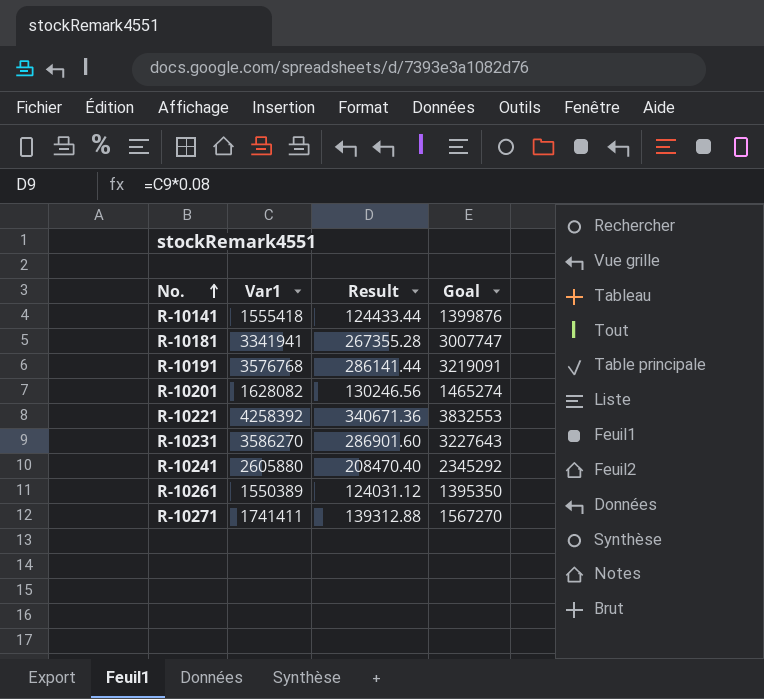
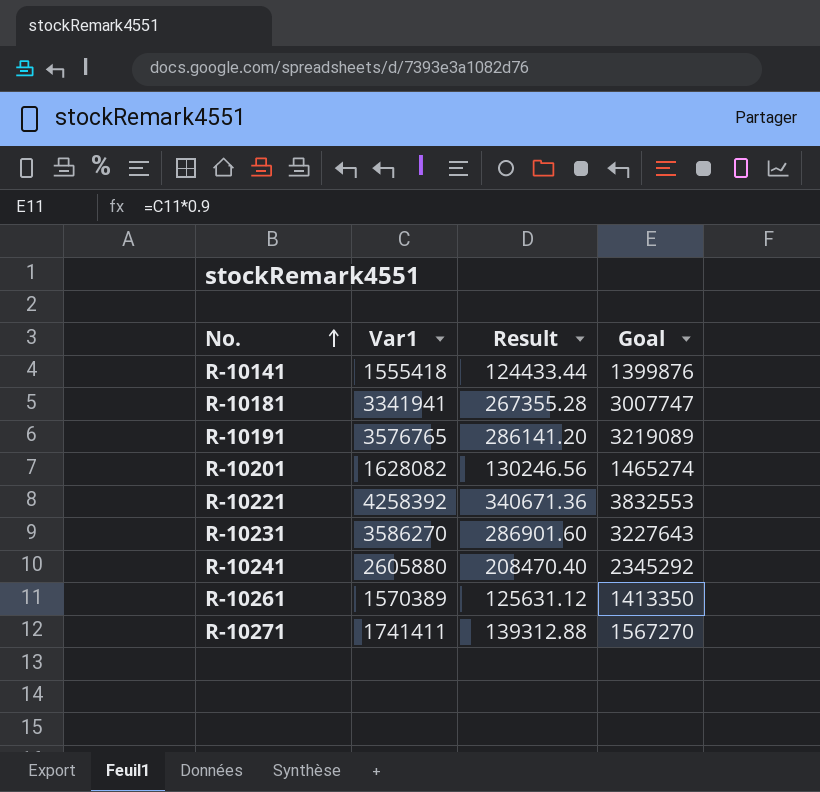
R-10191 | Var1: 3576768 -> 3576765
R-10191 | Result: 286141.44 -> 286141.20
R-10191 | Goal: 3219091 -> 3219089
R-10261 | Var1: 1550389 -> 1570389
R-10261 | Result: 124031.12 -> 125631.12
R-10261 | Goal: 1395350 -> 1413350

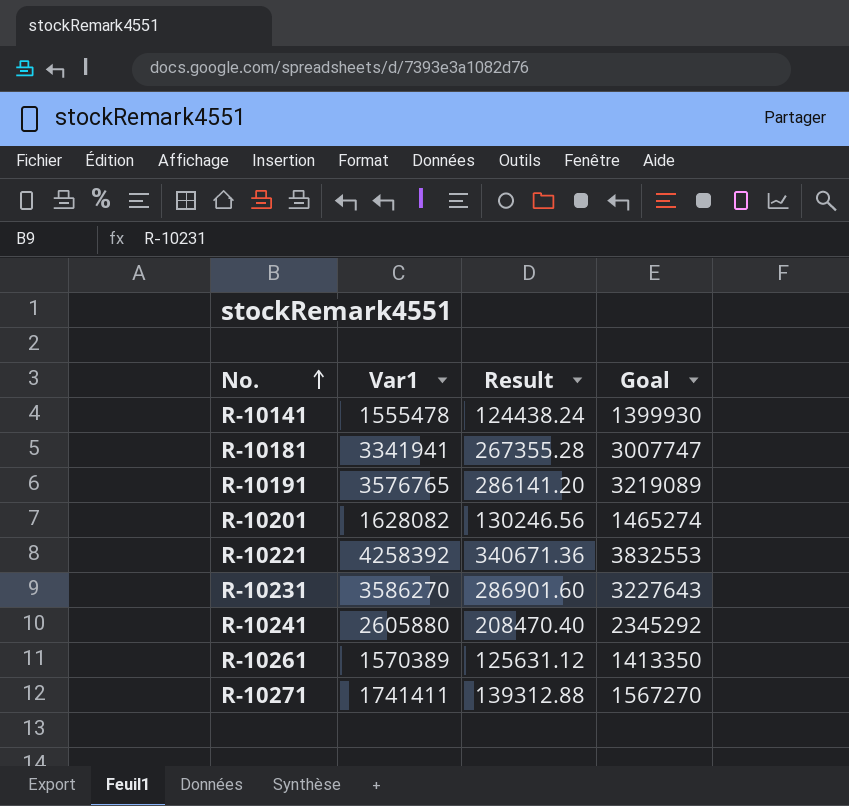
R-10141 | Var1: 1555418 -> 1555478
R-10141 | Result: 124433.44 -> 124438.24
R-10141 | Goal: 1399876 -> 1399930

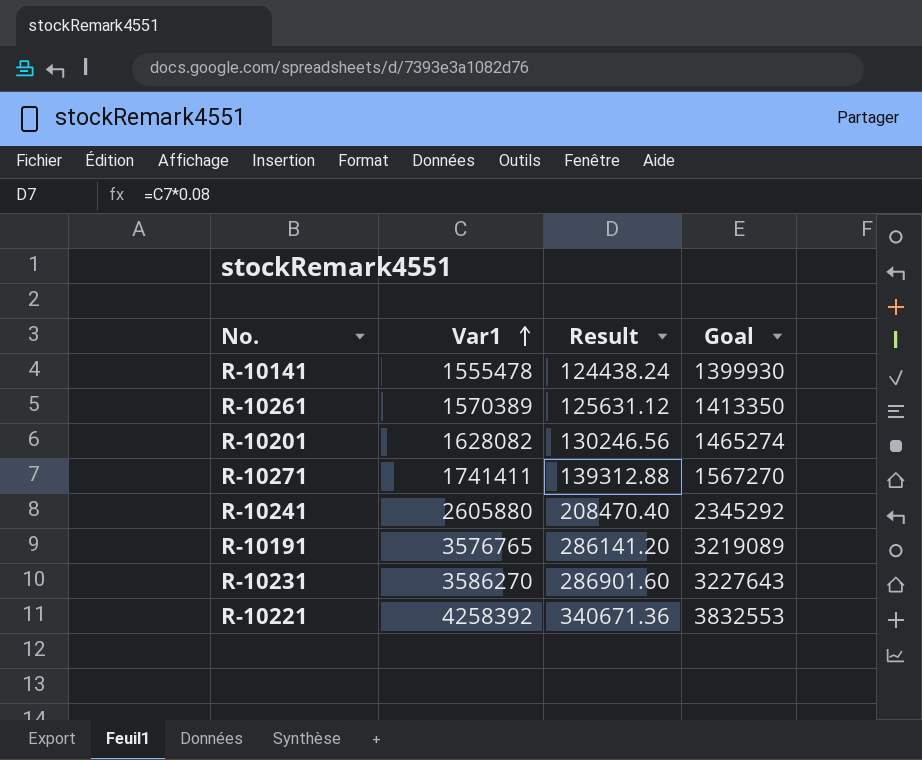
row order: No. ascending -> Var1 ascending
row R-10181: 3341941 | 267355.28 | 3007747 -> none

